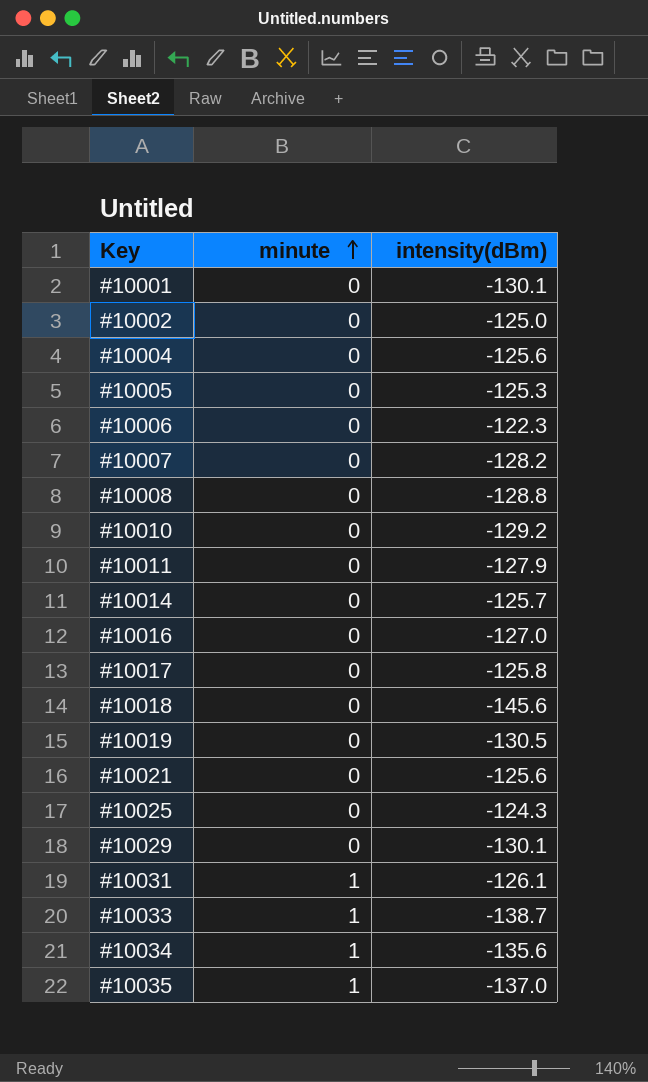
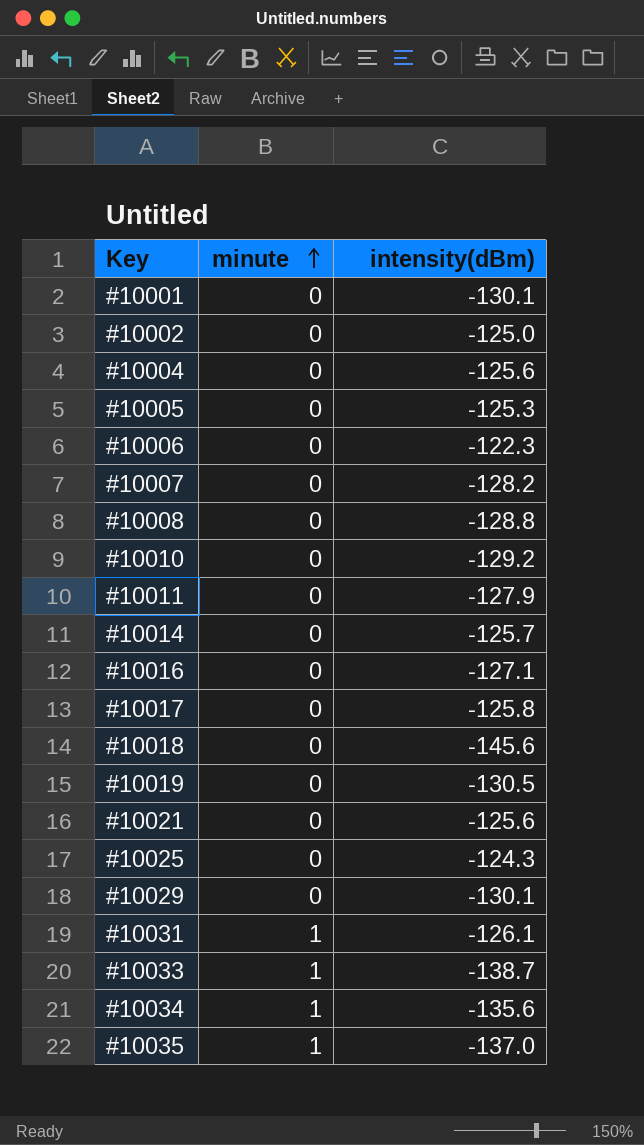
#10016 | intensity(dBm): -127.0 -> -127.1

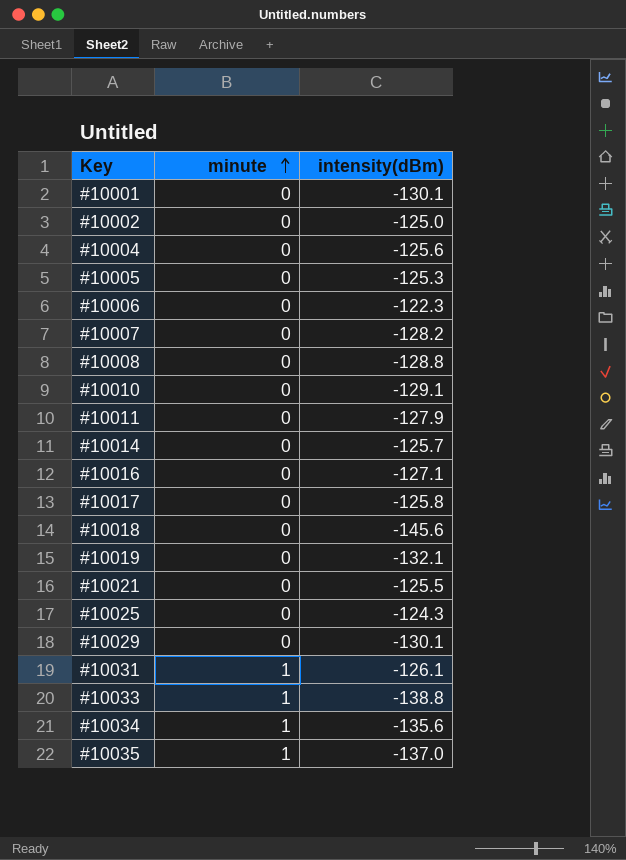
#10010 | intensity(dBm): -129.2 -> -129.1
#10019 | intensity(dBm): -130.5 -> -132.1
#10021 | intensity(dBm): -125.6 -> -125.5
#10033 | intensity(dBm): -138.7 -> -138.8

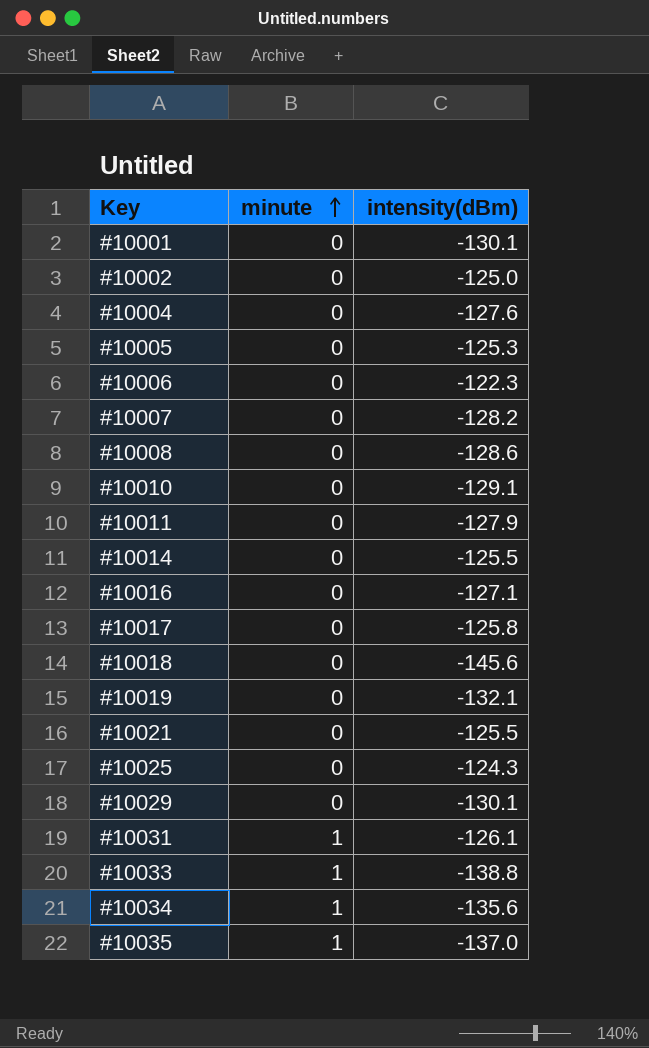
#10004 | intensity(dBm): -125.6 -> -127.6
#10008 | intensity(dBm): -128.8 -> -128.6
#10014 | intensity(dBm): -125.7 -> -125.5

